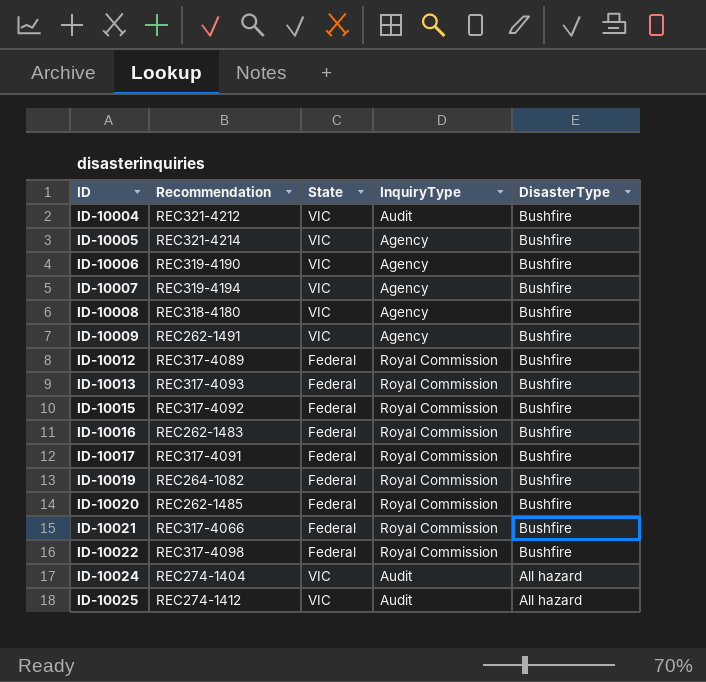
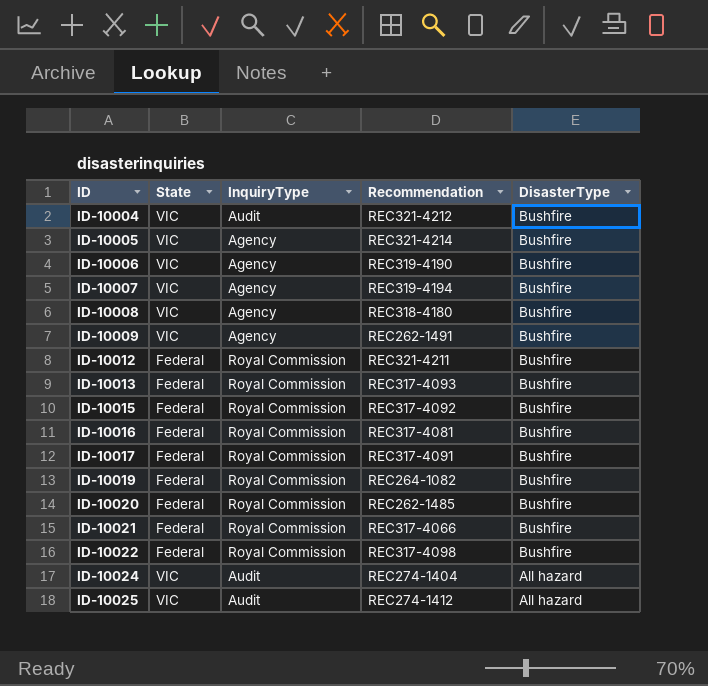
column Recommendation | position: 2 -> 4
ID-10012 | Recommendation: REC317-4089 -> REC321-4211
ID-10016 | Recommendation: REC262-1483 -> REC317-4081

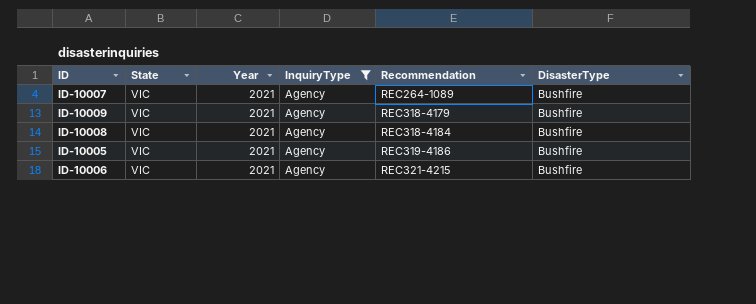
filter: none -> InquiryType = Agency
row order: ID ascending -> Recommendation ascending
column Year | position: none -> 3
ID-10007 | Recommendation: REC319-4194 -> REC264-1089
ID-10009 | Recommendation: REC262-1491 -> REC318-4179
ID-10008 | Recommendation: REC318-4180 -> REC318-4184
ID-10005 | Recommendation: REC321-4214 -> REC319-4186
ID-10006 | Recommendation: REC319-4190 -> REC321-4215

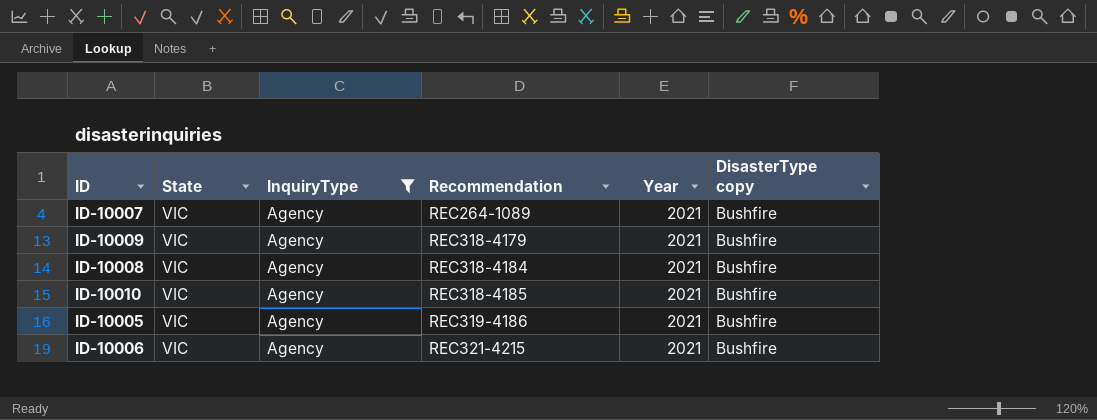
column Year | position: 3 -> 5
column name: DisasterType -> DisasterType copy
row ID-10010: none -> VIC | Agency | REC318-4185 | 2021 | Bushfire

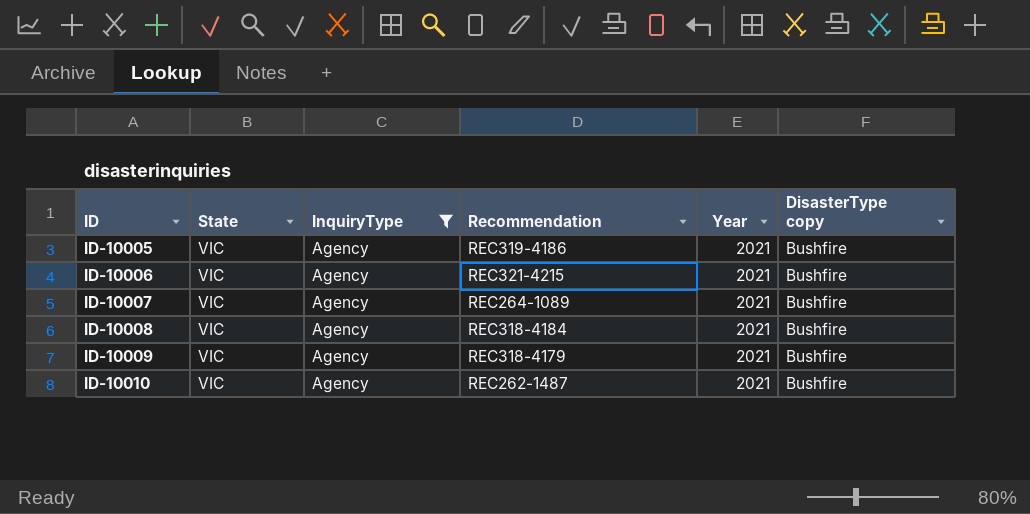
row order: Recommendation ascending -> ID ascending
ID-10010 | Recommendation: REC318-4185 -> REC262-1487

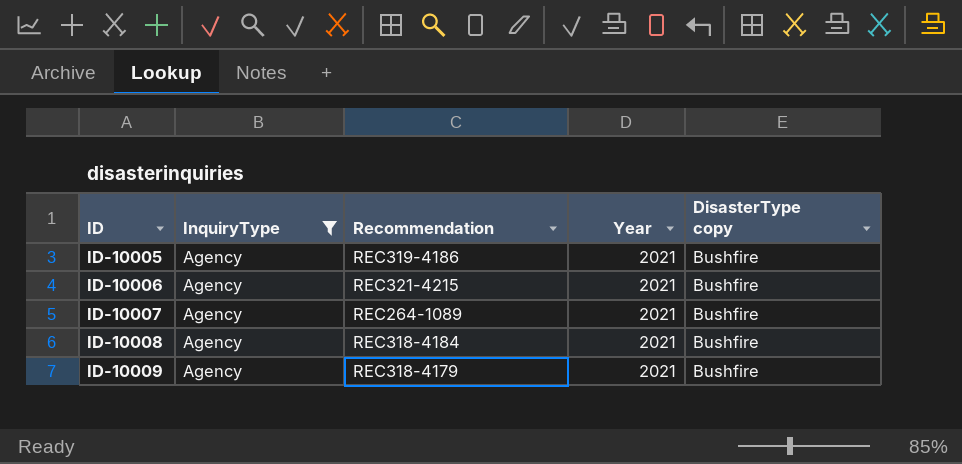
column State | position: 2 -> none
row ID-10010: VIC | Agency | REC262-1487 | 2021 | Bushfire -> none

